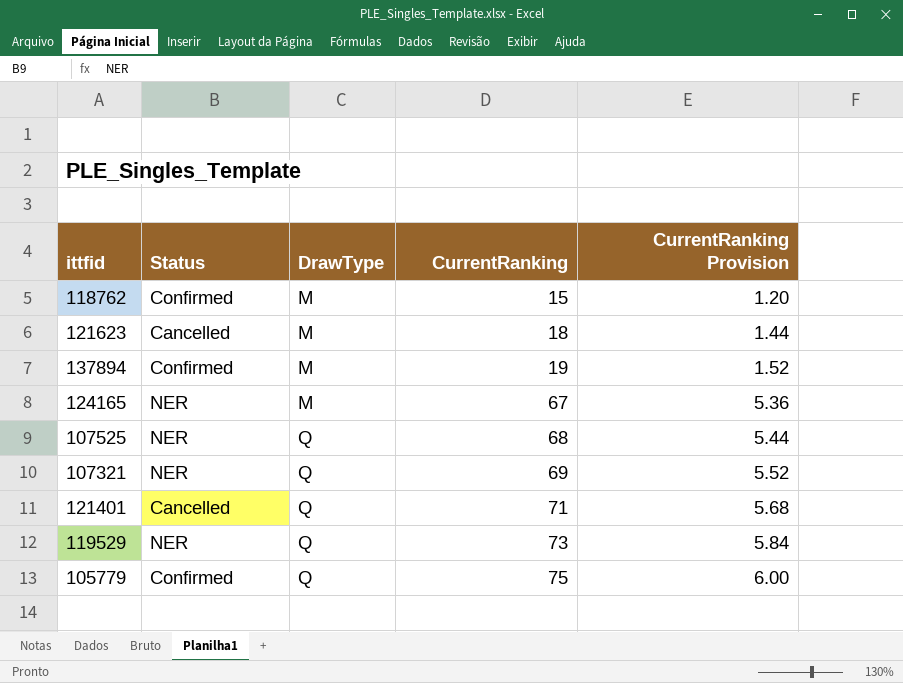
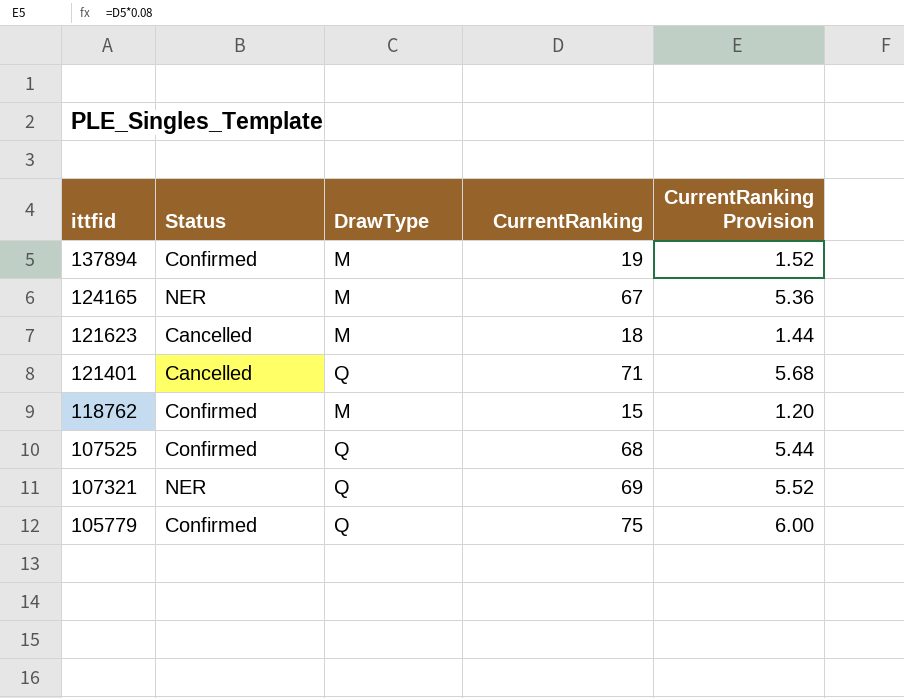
row order: DrawType ascending -> ittfid descending
row 119529: NER | Q | 73 | 5.84 -> none
107525 | Status: NER -> Confirmed

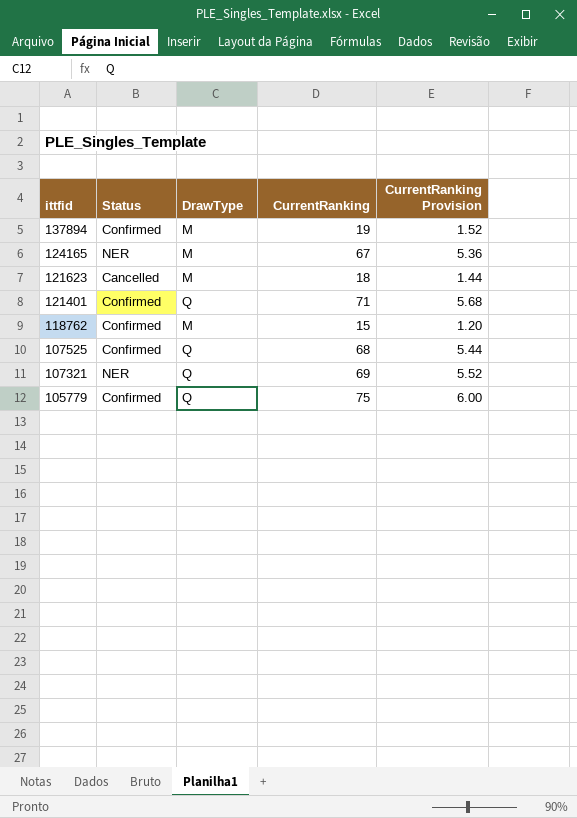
121401 | Status: Cancelled -> Confirmed

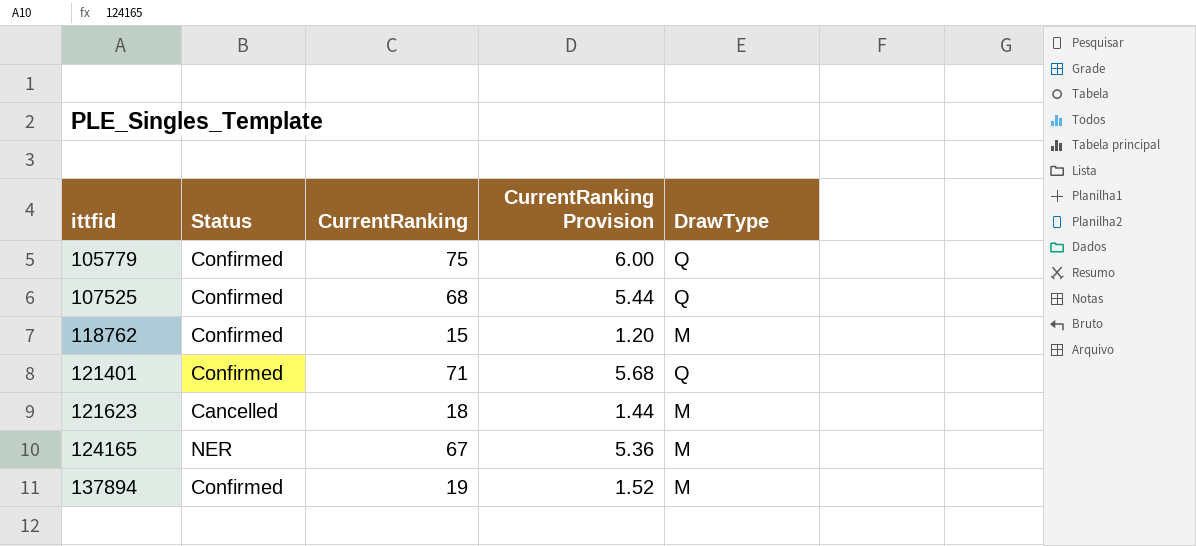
row order: ittfid descending -> ittfid ascending
column DrawType | position: 3 -> 5
row 107321: NER | Q | 69 | 5.52 -> none

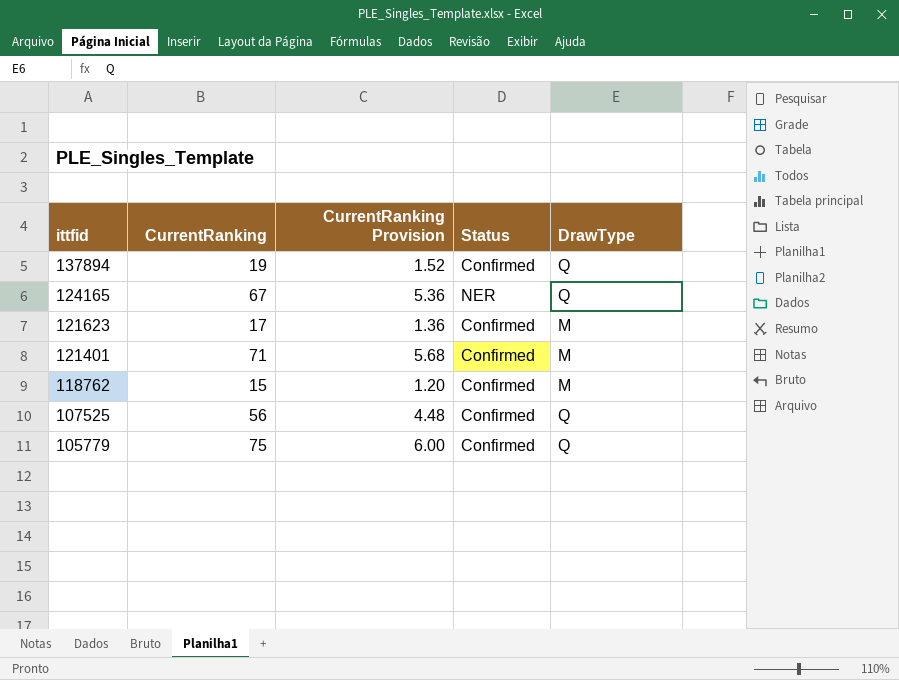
row order: ittfid ascending -> ittfid descending
column Status | position: 2 -> 4
137894 | DrawType: M -> Q
124165 | DrawType: M -> Q
121623 | CurrentRanking: 18 -> 17
121623 | CurrentRanking Provision: 1.44 -> 1.36
121623 | Status: Cancelled -> Confirmed
121401 | DrawType: Q -> M
107525 | CurrentRanking: 68 -> 56
107525 | CurrentRanking Provision: 5.44 -> 4.48

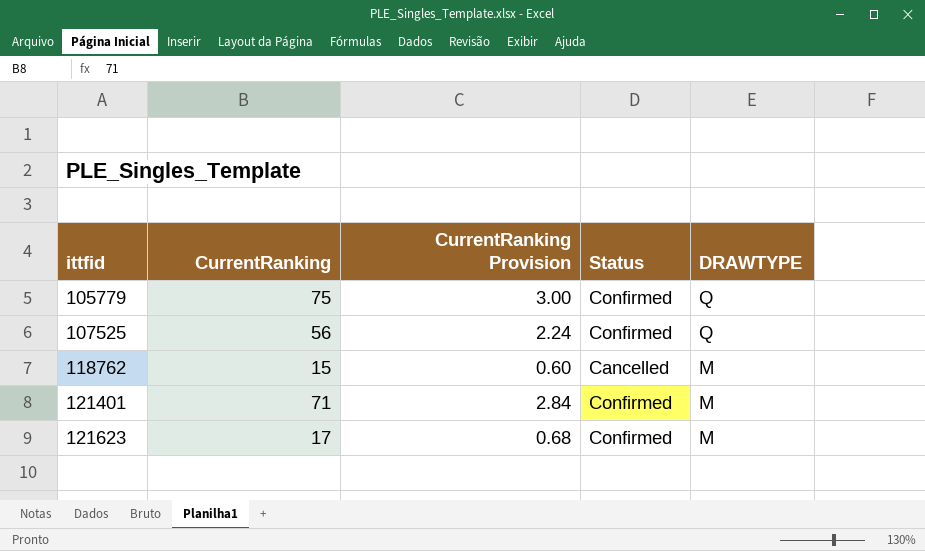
row order: ittfid descending -> ittfid ascending
column CurrentRanking Provision | formula: [CurrentRanking] * 0.08 -> [CurrentRanking] * 0.04
column name: DrawType -> DRAWTYPE
row 137894: 19 | 1.52 | Confirmed | Q -> none
row 124165: 67 | 5.36 | NER | Q -> none
118762 | Status: Confirmed -> Cancelled

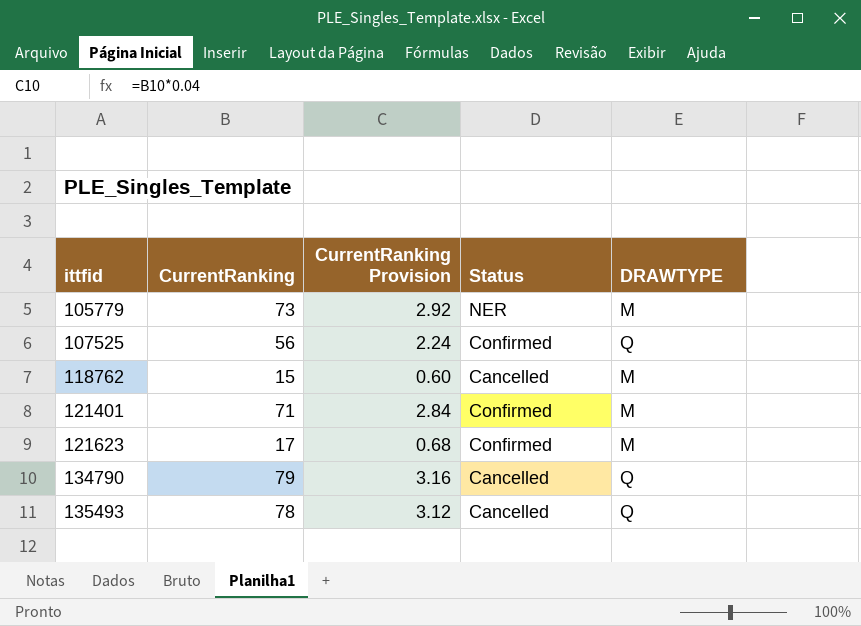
105779 | CurrentRanking: 75 -> 73
105779 | CurrentRanking Provision: 3.00 -> 2.92
105779 | Status: Confirmed -> NER
105779 | DRAWTYPE: Q -> M
row 134790: none -> 79 | 3.16 | Cancelled | Q
row 135493: none -> 78 | 3.12 | Cancelled | Q

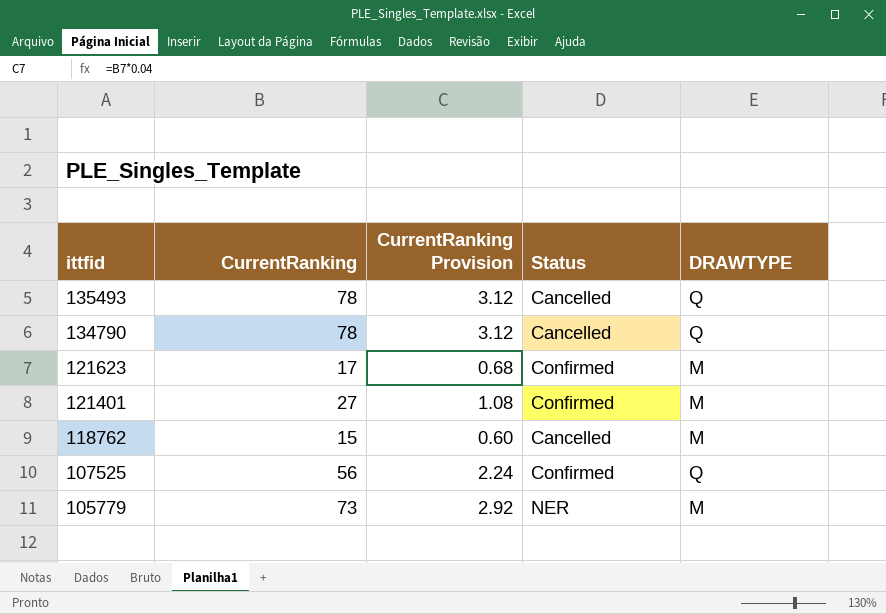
row order: ittfid ascending -> ittfid descending
134790 | CurrentRanking: 79 -> 78
134790 | CurrentRanking Provision: 3.16 -> 3.12
121401 | CurrentRanking: 71 -> 27
121401 | CurrentRanking Provision: 2.84 -> 1.08

